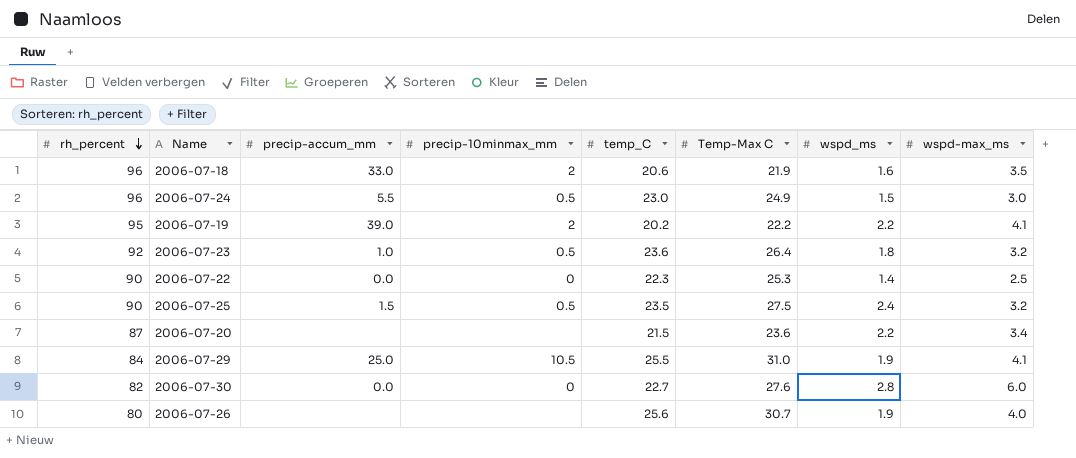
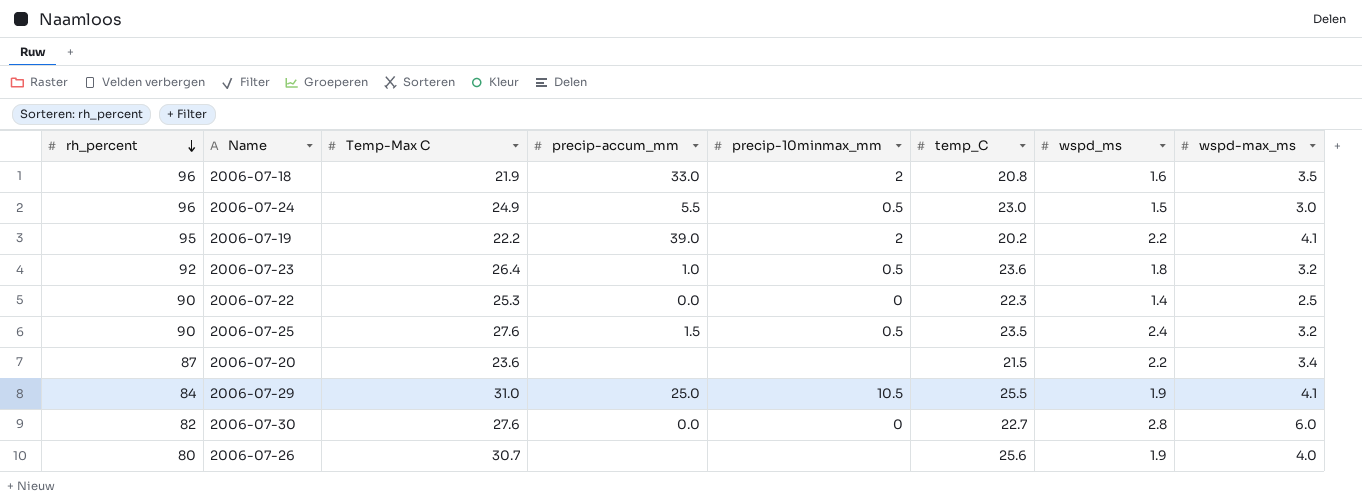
column Temp-Max C | position: 6 -> 3
2006-07-18 | temp_C: 20.6 -> 20.8
2006-07-25 | Temp-Max C: 27.5 -> 27.6

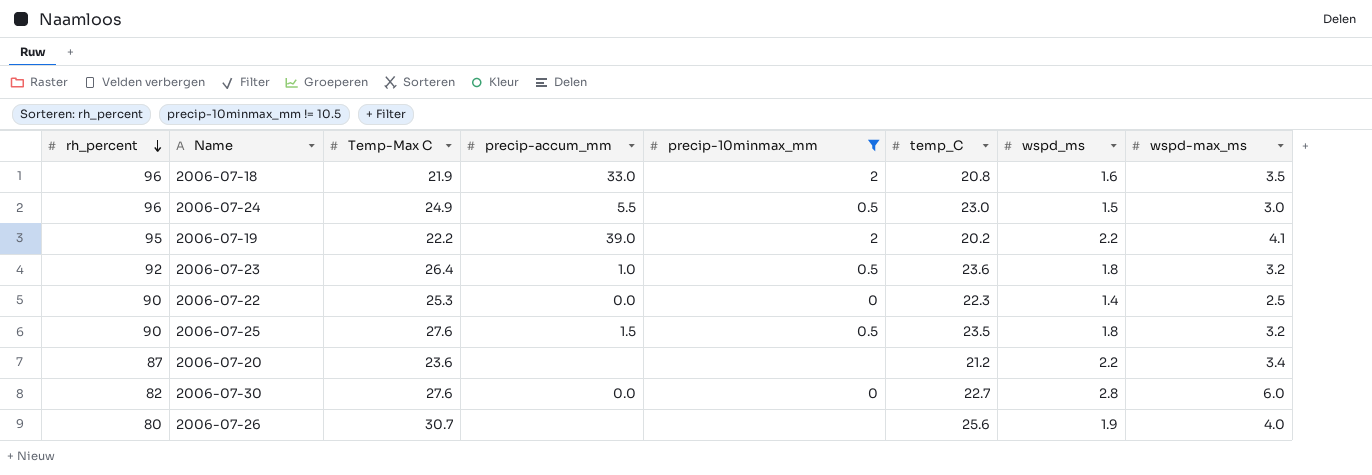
filter: none -> precip-10minmax_mm != 10.5
2006-07-25 | wspd_ms: 2.4 -> 1.8
2006-07-20 | temp_C: 21.5 -> 21.2

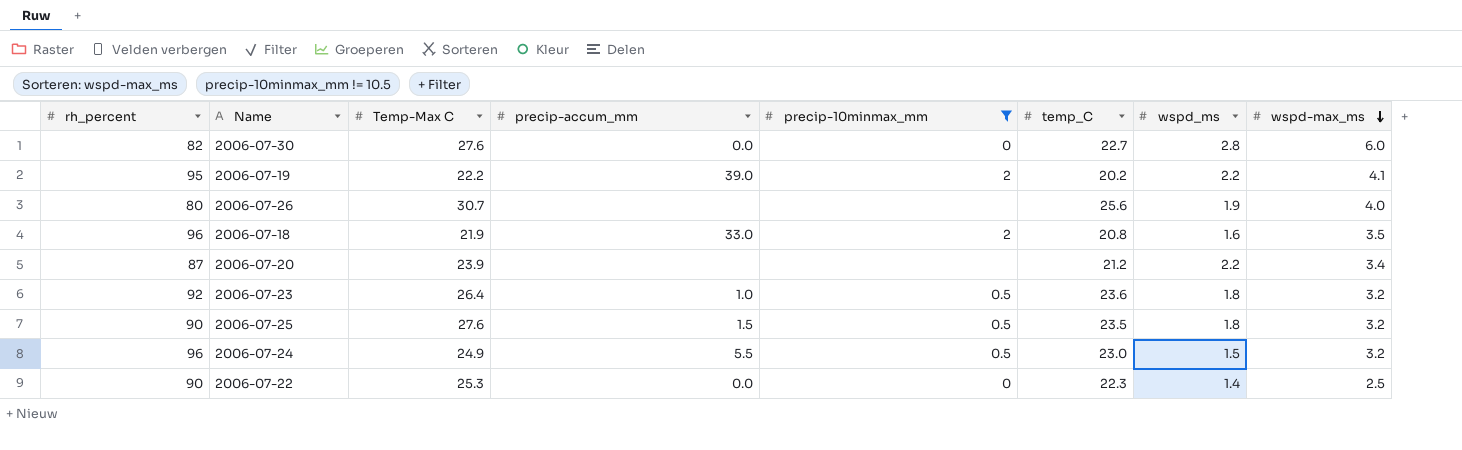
row order: rh_percent descending -> wspd-max_ms descending
2006-07-20 | Temp-Max C: 23.6 -> 23.9
2006-07-24 | wspd-max_ms: 3.0 -> 3.2

